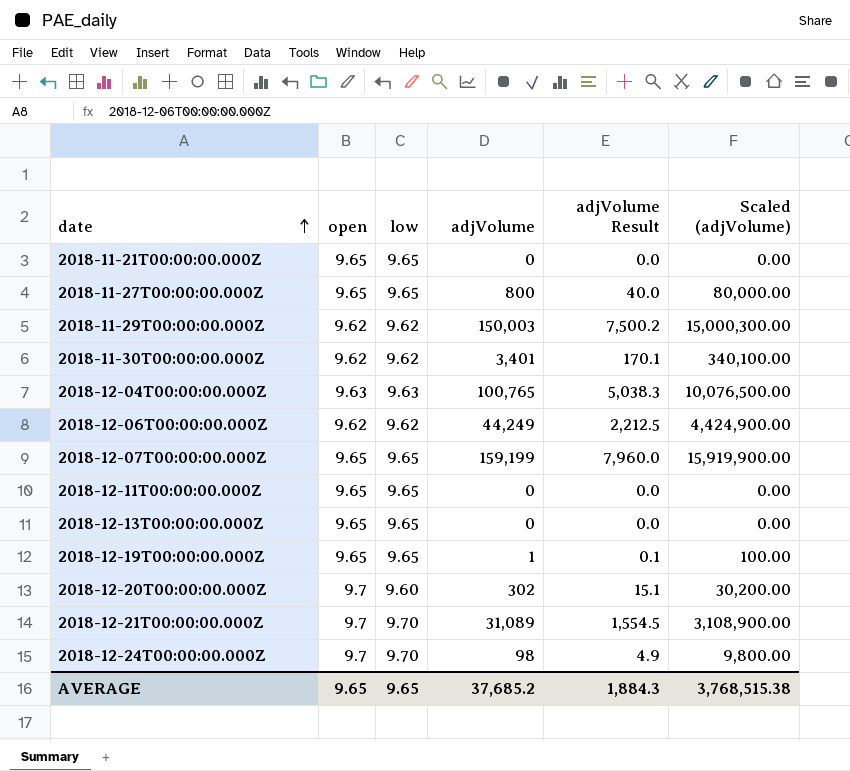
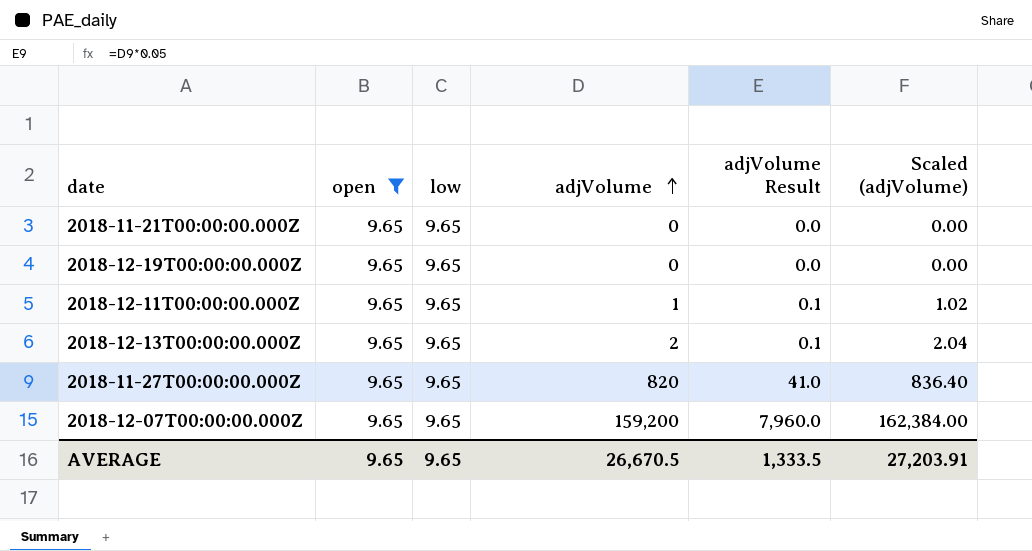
filter: none -> open = 9.65
row order: date ascending -> adjVolume ascending
column Scaled (adjVolume) | formula: [adjVolume] * 100 -> [adjVolume] * 1.02
2018-12-19T00:00:00.000Z | adjVolume: 1 -> 0
2018-12-19T00:00:00.000Z | adjVolume Result: 0.1 -> 0.0
2018-12-11T00:00:00.000Z | adjVolume: 0 -> 1
2018-12-11T00:00:00.000Z | adjVolume Result: 0.0 -> 0.1
2018-12-13T00:00:00.000Z | adjVolume: 0 -> 2
2018-12-13T00:00:00.000Z | adjVolume Result: 0.0 -> 0.1
2018-11-27T00:00:00.000Z | adjVolume: 800 -> 820
2018-11-27T00:00:00.000Z | adjVolume Result: 40.0 -> 41.0
2018-12-07T00:00:00.000Z | adjVolume: 159,199 -> 159,200
AVERAGE | adjVolume: 37,685.2 -> 26,670.5
AVERAGE | adjVolume Result: 1,884.3 -> 1,333.5
AVERAGE | Scaled (adjVolume): 3,768,515.38 -> 27,203.91

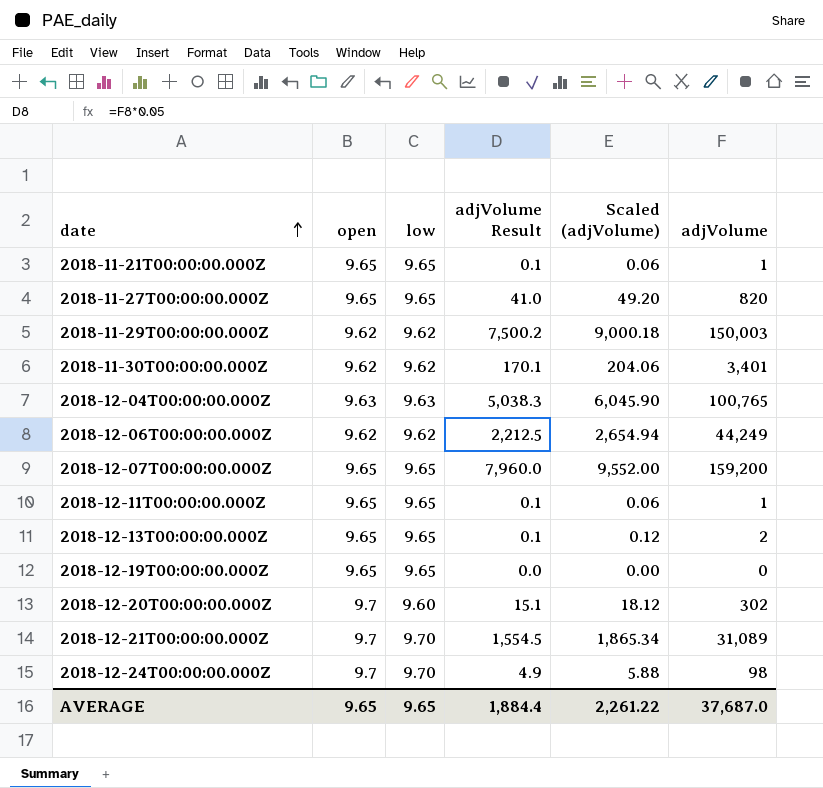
filter: open = 9.65 -> none
row order: adjVolume ascending -> date ascending
column Scaled (adjVolume) | formula: [adjVolume] * 1.02 -> [adjVolume] * 0.06
column adjVolume | position: 4 -> 6
2018-11-21T00:00:00.000Z | adjVolume Result: 0.0 -> 0.1
2018-11-21T00:00:00.000Z | adjVolume: 0 -> 1
AVERAGE | adjVolume Result: 1,333.5 -> 1,884.4
AVERAGE | Scaled (adjVolume): 27,203.91 -> 2,261.22
AVERAGE | adjVolume: 26,670.5 -> 37,687.0

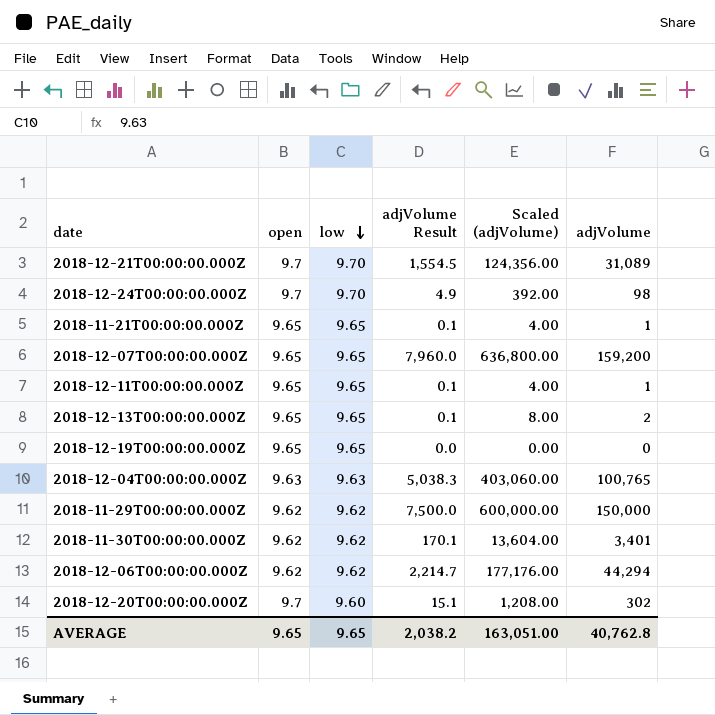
row order: date ascending -> low descending
column Scaled (adjVolume) | formula: [adjVolume] * 0.06 -> [adjVolume] * 4
row 2018-11-27T00:00:00.000Z: 9.65 | 9.65 | 41.0 | 49.20 | 820 -> none
2018-11-29T00:00:00.000Z | adjVolume Result: 7,500.2 -> 7,500.0
2018-11-29T00:00:00.000Z | adjVolume: 150,003 -> 150,000
2018-12-06T00:00:00.000Z | adjVolume Result: 2,212.5 -> 2,214.7
2018-12-06T00:00:00.000Z | adjVolume: 44,249 -> 44,294
AVERAGE | adjVolume Result: 1,884.4 -> 2,038.2
AVERAGE | Scaled (adjVolume): 2,261.22 -> 163,051.00
AVERAGE | adjVolume: 37,687.0 -> 40,762.8

